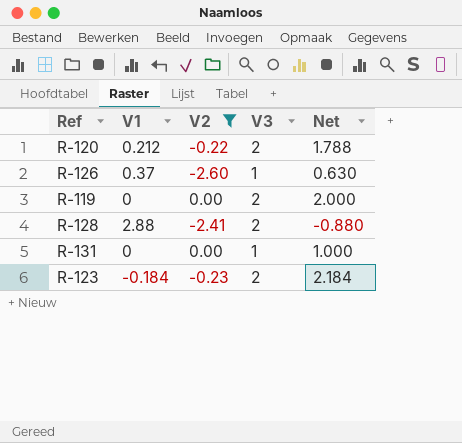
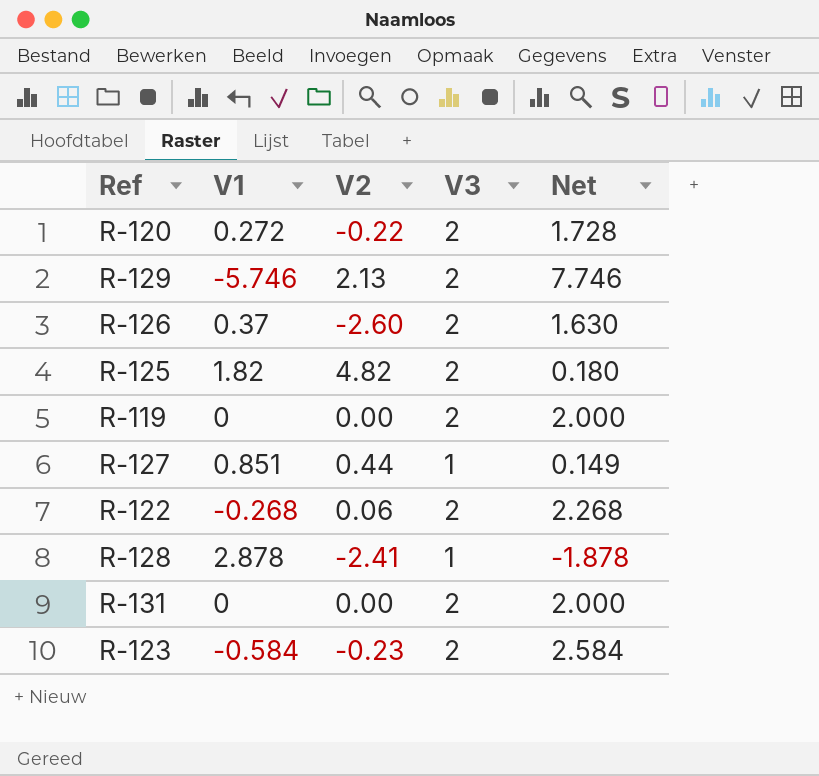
filter: V2 <= 0.00 -> none
R-120 | V1: 0.212 -> 0.272
R-120 | Net: 1.788 -> 1.728
R-126 | V3: 1 -> 2
R-126 | Net: 0.630 -> 1.630
R-128 | V1: 2.88 -> 2.878
R-128 | V3: 2 -> 1
R-128 | Net: -0.880 -> -1.878
R-131 | V3: 1 -> 2
R-131 | Net: 1.000 -> 2.000
R-123 | V1: -0.184 -> -0.584
R-123 | Net: 2.184 -> 2.584

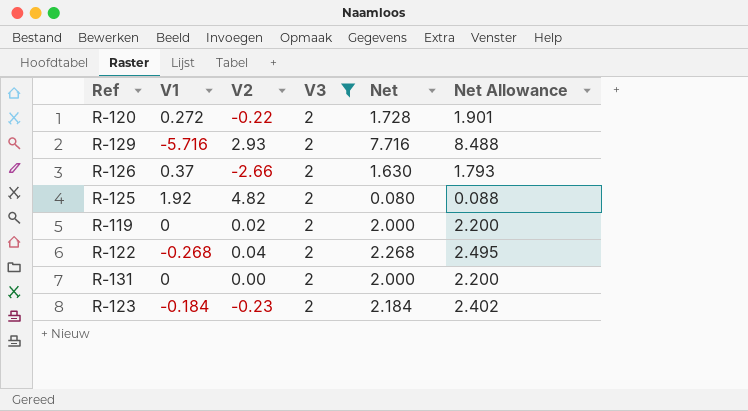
filter: none -> V3 = 2
column Net Allowance | formula: none -> [Net] * 1.1
R-129 | V1: -5.746 -> -5.716
R-129 | V2: 2.13 -> 2.93
R-129 | Net: 7.746 -> 7.716
R-126 | V2: -2.60 -> -2.66
R-125 | V1: 1.82 -> 1.92
R-125 | Net: 0.180 -> 0.080
R-119 | V2: 0.00 -> 0.02
R-122 | V2: 0.06 -> 0.04
R-123 | V1: -0.584 -> -0.184
R-123 | Net: 2.584 -> 2.184

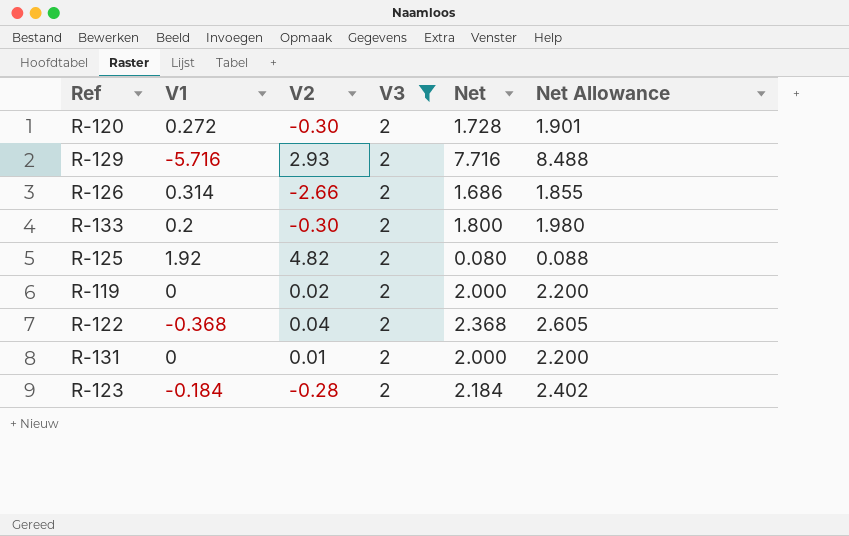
R-120 | V2: -0.22 -> -0.30
R-126 | V1: 0.37 -> 0.314
R-126 | Net: 1.630 -> 1.686
R-126 | Net Allowance: 1.793 -> 1.855
row R-133: none -> 0.2 | -0.30 | 2 | 1.800 | 1.980
R-122 | V1: -0.268 -> -0.368
R-122 | Net: 2.268 -> 2.368
R-122 | Net Allowance: 2.495 -> 2.605
R-131 | V2: 0.00 -> 0.01
R-123 | V2: -0.23 -> -0.28

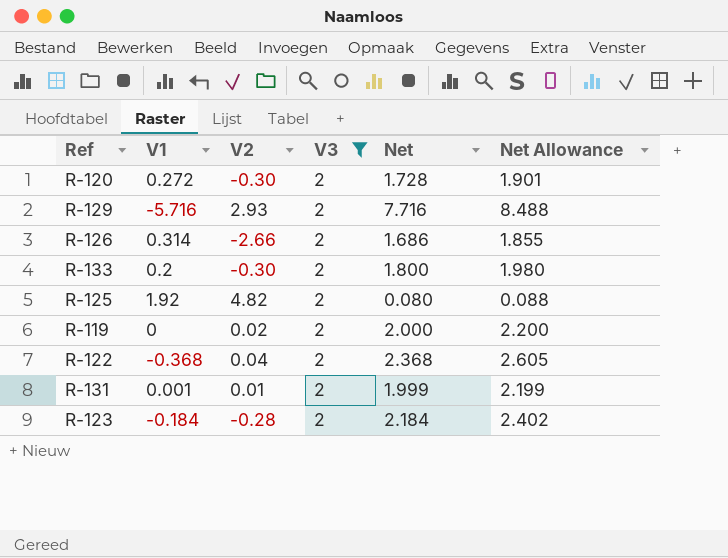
R-131 | V1: 0 -> 0.001
R-131 | Net: 2.000 -> 1.999
R-131 | Net Allowance: 2.200 -> 2.199

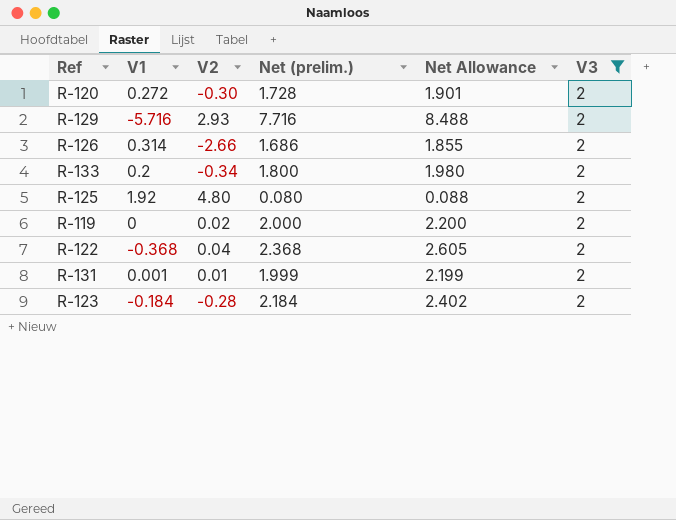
column name: Net -> Net (prelim.)
column V3 | position: 4 -> 6
R-133 | V2: -0.30 -> -0.34
R-125 | V2: 4.82 -> 4.80

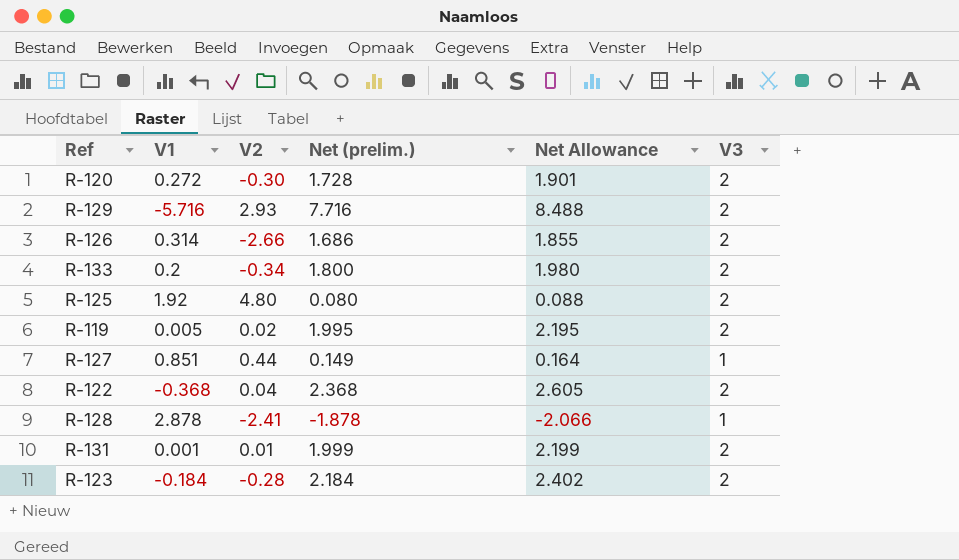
filter: V3 = 2 -> none
R-119 | V1: 0 -> 0.005
R-119 | Net (prelim.): 2.000 -> 1.995
R-119 | Net Allowance: 2.200 -> 2.195

